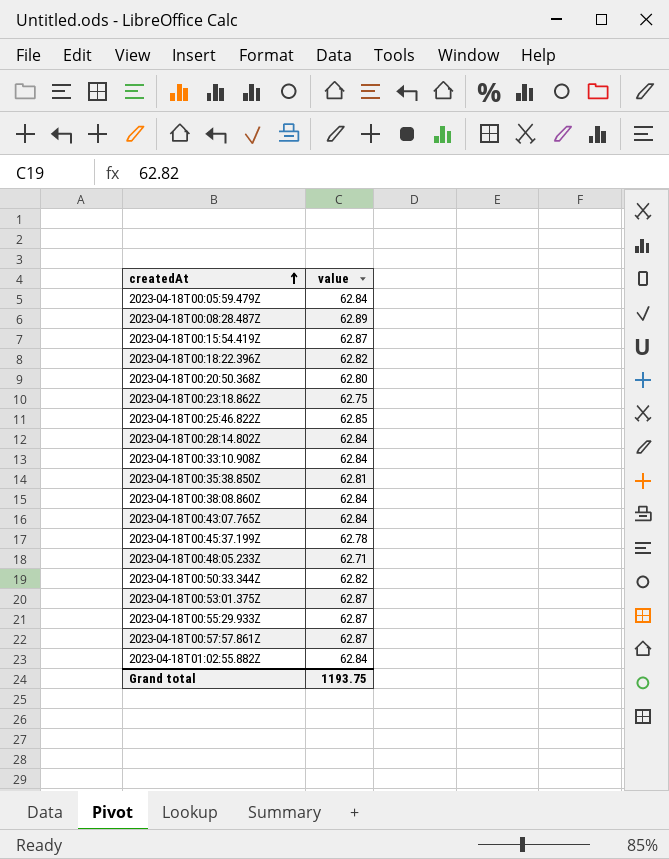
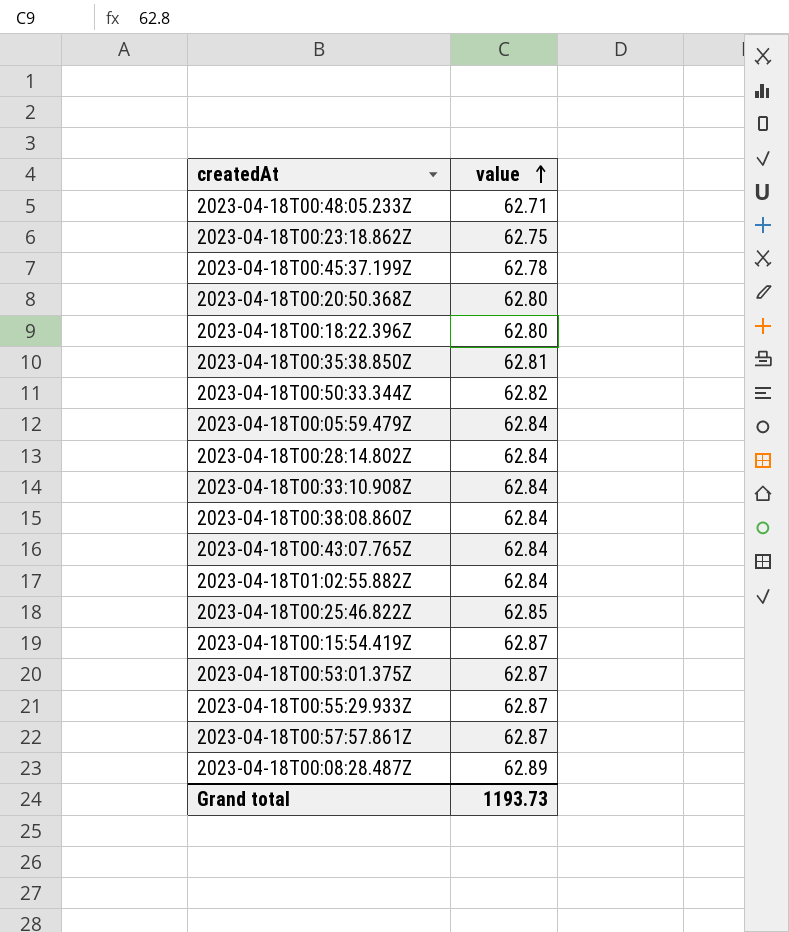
row order: createdAt ascending -> value ascending
2023-04-18T00:18:22.396Z | value: 62.82 -> 62.80
Grand total | value: 1193.75 -> 1193.73

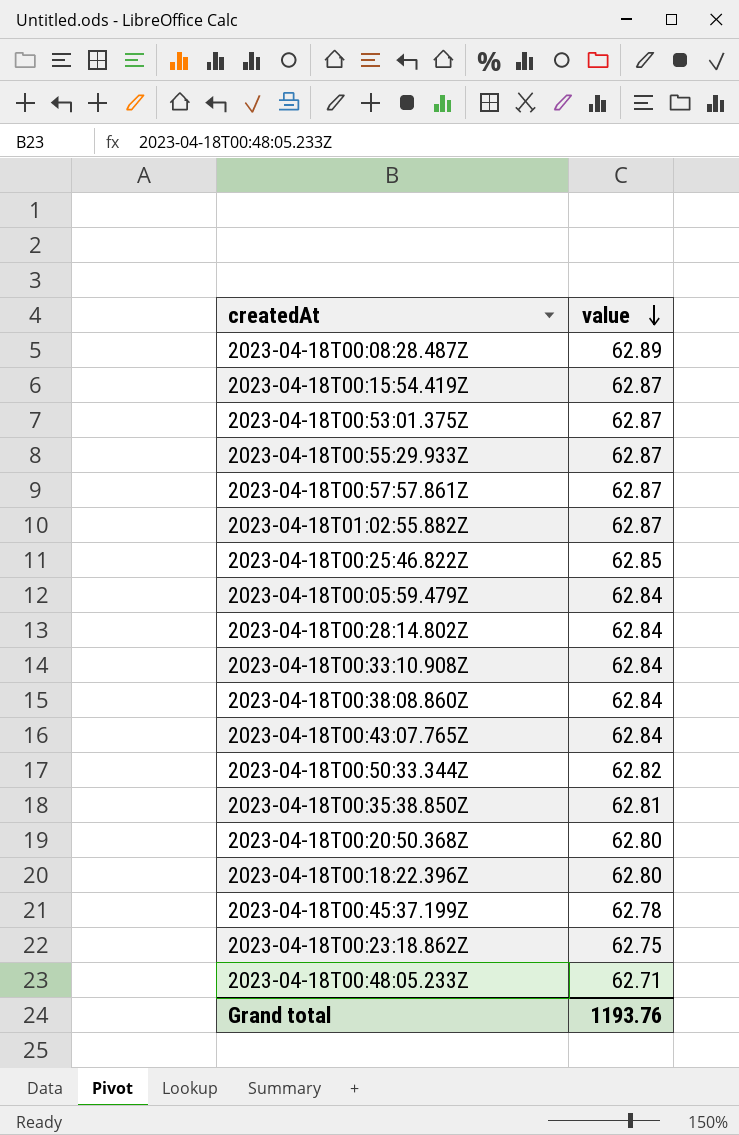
row order: value ascending -> value descending
2023-04-18T01:02:55.882Z | value: 62.84 -> 62.87
Grand total | value: 1193.73 -> 1193.76

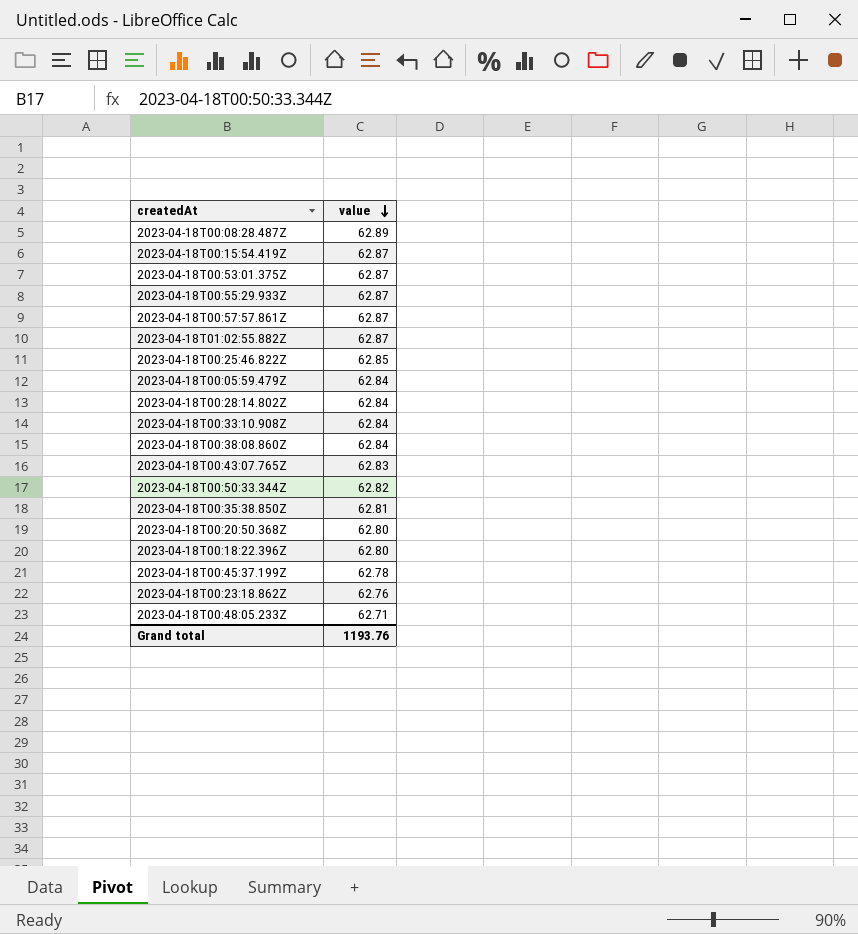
2023-04-18T00:43:07.765Z | value: 62.84 -> 62.83
2023-04-18T00:23:18.862Z | value: 62.75 -> 62.76

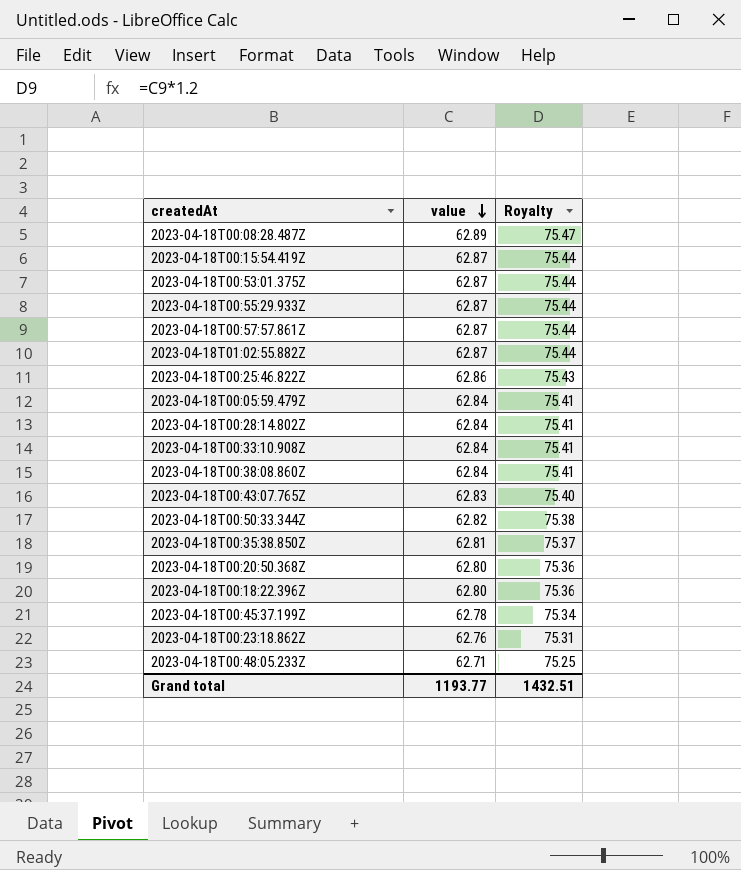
column Royalty | formula: none -> [value] * 1.2
2023-04-18T00:25:46.822Z | value: 62.85 -> 62.86
Grand total | value: 1193.76 -> 1193.77

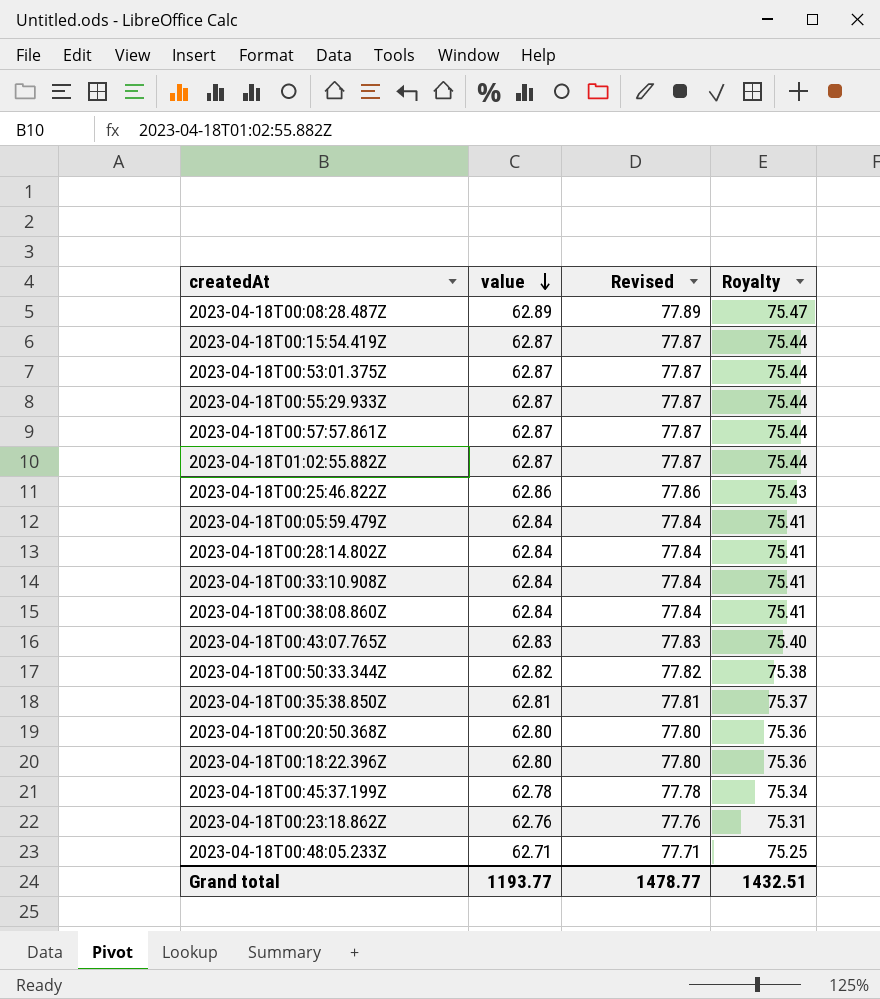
column Revised | formula: none -> [value] + 15

